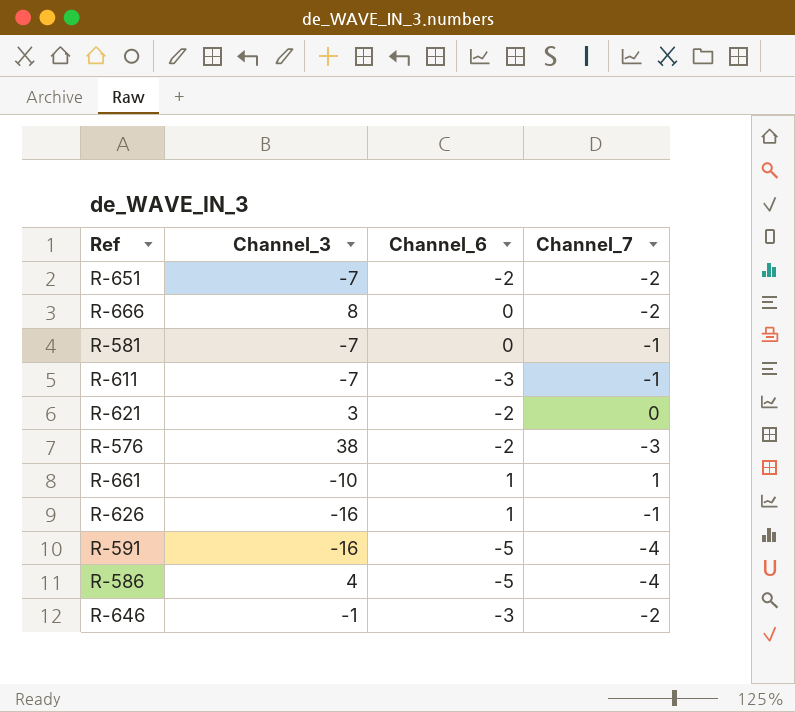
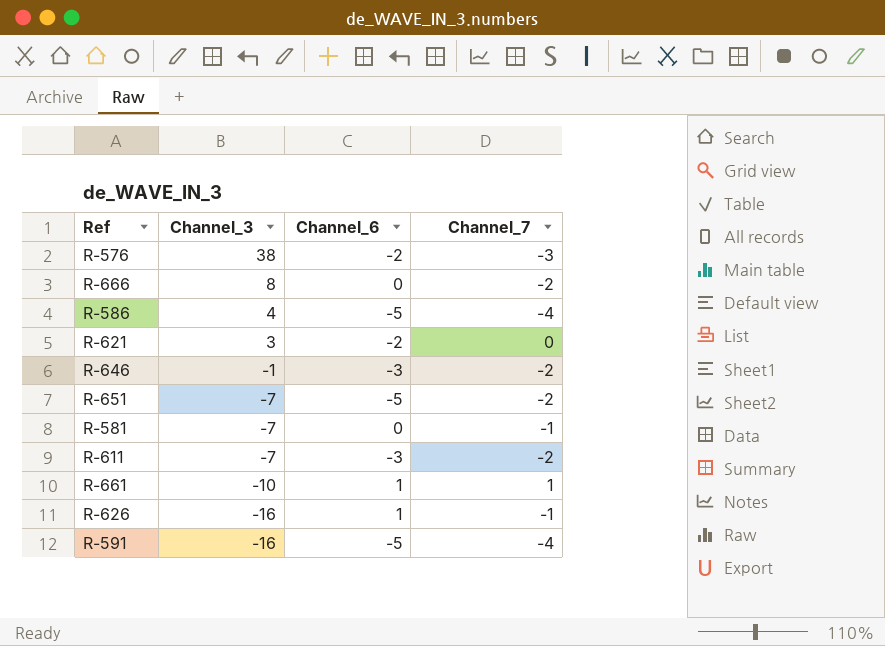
row order: none -> Channel_3 descending
R-651 | Channel_6: -2 -> -5
R-611 | Channel_7: -1 -> -2

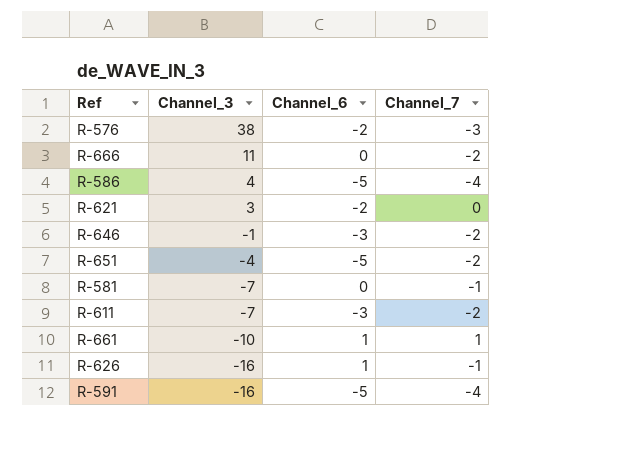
R-666 | Channel_3: 8 -> 11
R-651 | Channel_3: -7 -> -4

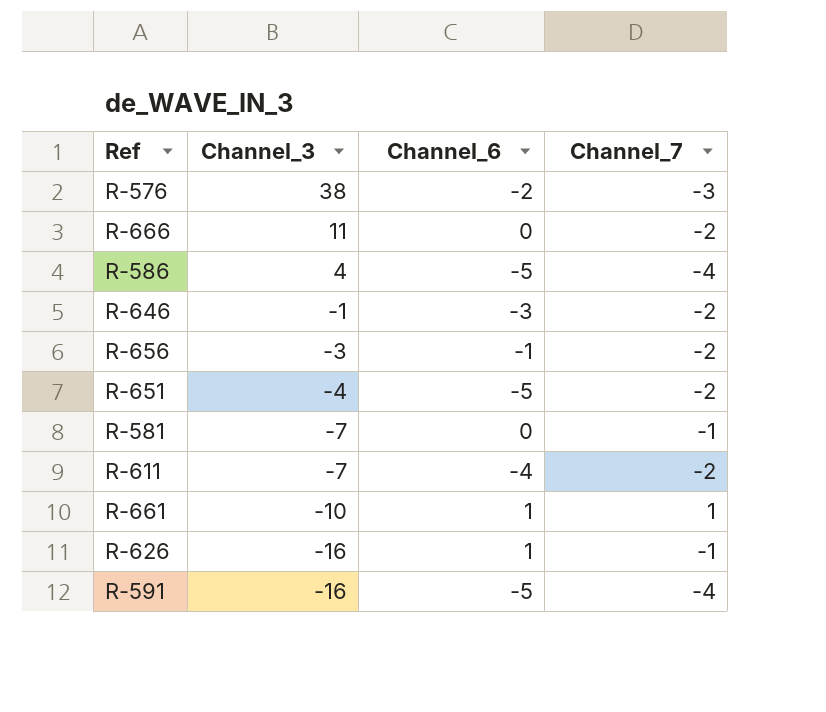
row R-621: 3 | -2 | 0 -> none
row R-656: none -> -3 | -1 | -2
R-611 | Channel_6: -3 -> -4

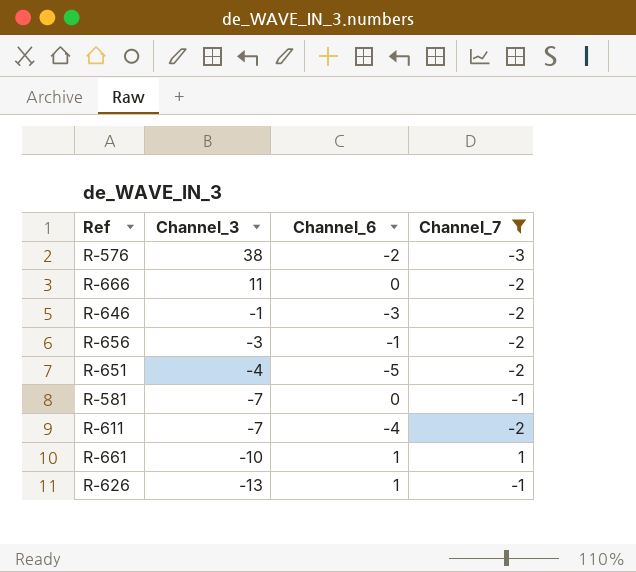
filter: none -> Channel_7 != -4
R-626 | Channel_3: -16 -> -13

